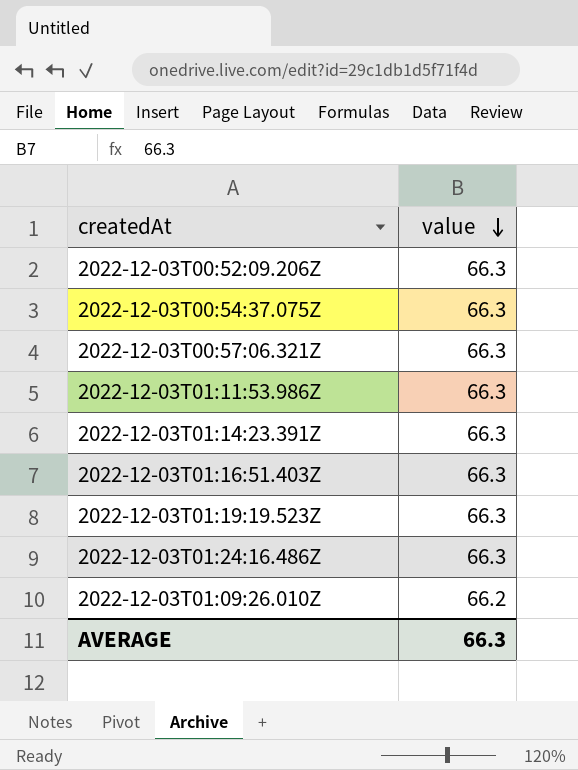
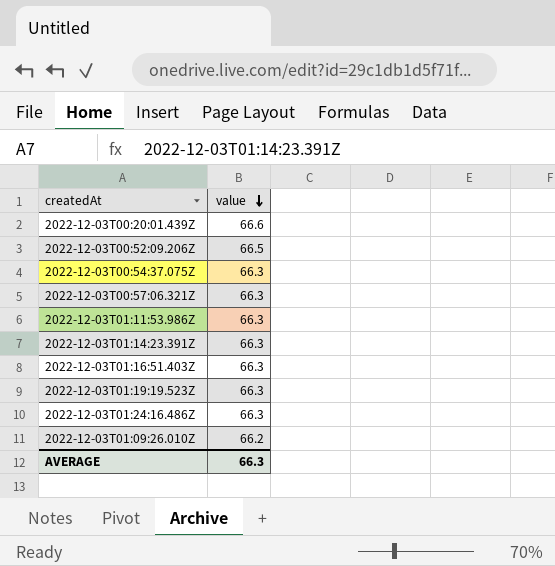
row 2022-12-03T00:20:01.439Z: none -> 66.6
2022-12-03T00:52:09.206Z | value: 66.3 -> 66.5

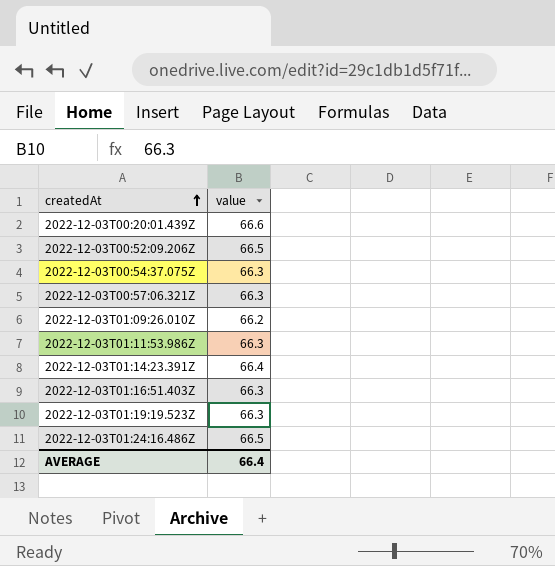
row order: value descending -> createdAt ascending
2022-12-03T01:14:23.391Z | value: 66.3 -> 66.4
2022-12-03T01:24:16.486Z | value: 66.3 -> 66.5
AVERAGE | value: 66.3 -> 66.4

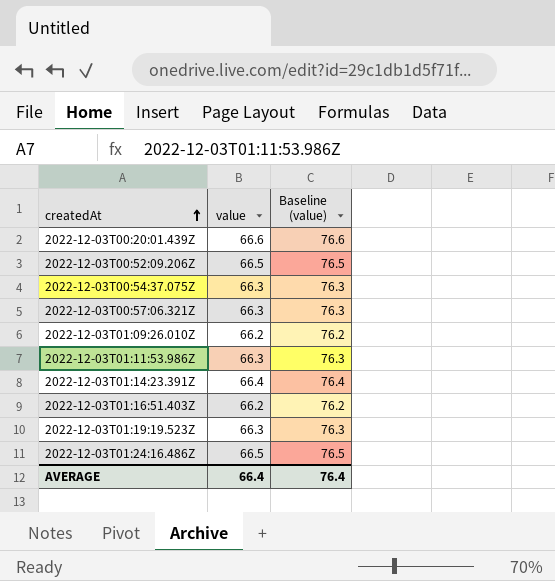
column Baseline (value) | formula: none -> [value] + 10
2022-12-03T01:16:51.403Z | value: 66.3 -> 66.2

